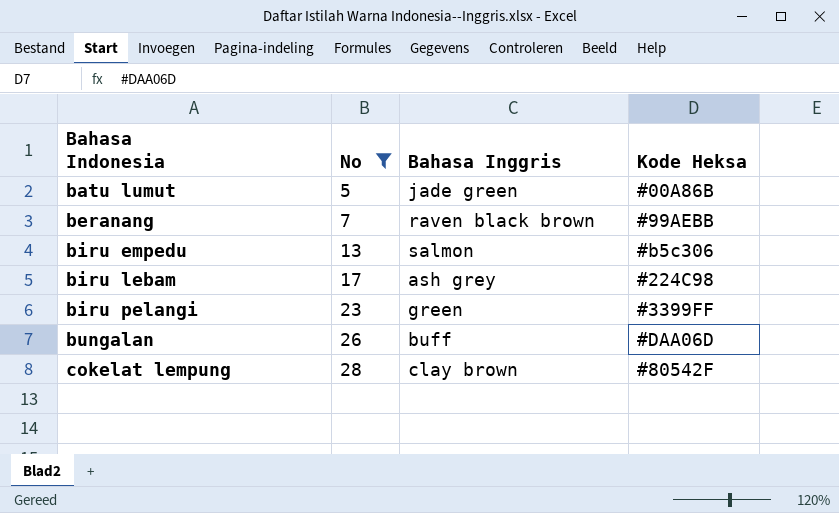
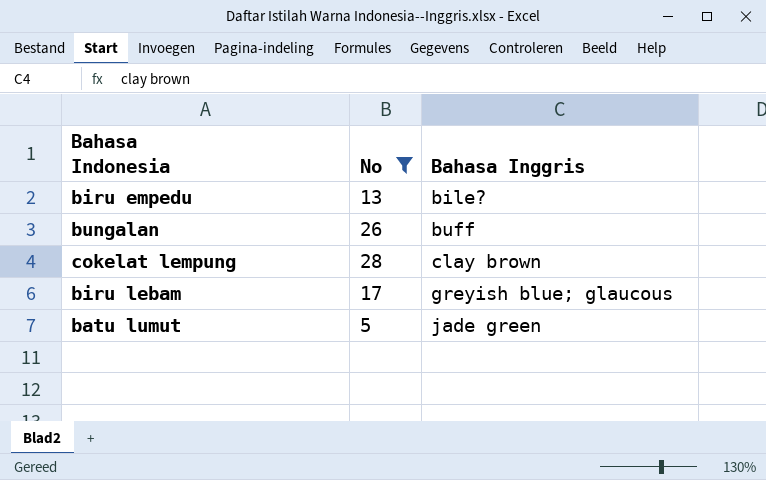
row order: Bahasa Indonesia ascending -> Bahasa Inggris ascending
column Kode Heksa | position: 4 -> none
row beranang: 7 | raven black brown | #99AEBB -> none
row biru pelangi: 23 | green | #3399FF -> none
biru empedu | Bahasa Inggris: salmon -> bile?
biru lebam | Bahasa Inggris: ash grey -> greyish blue; glaucous

